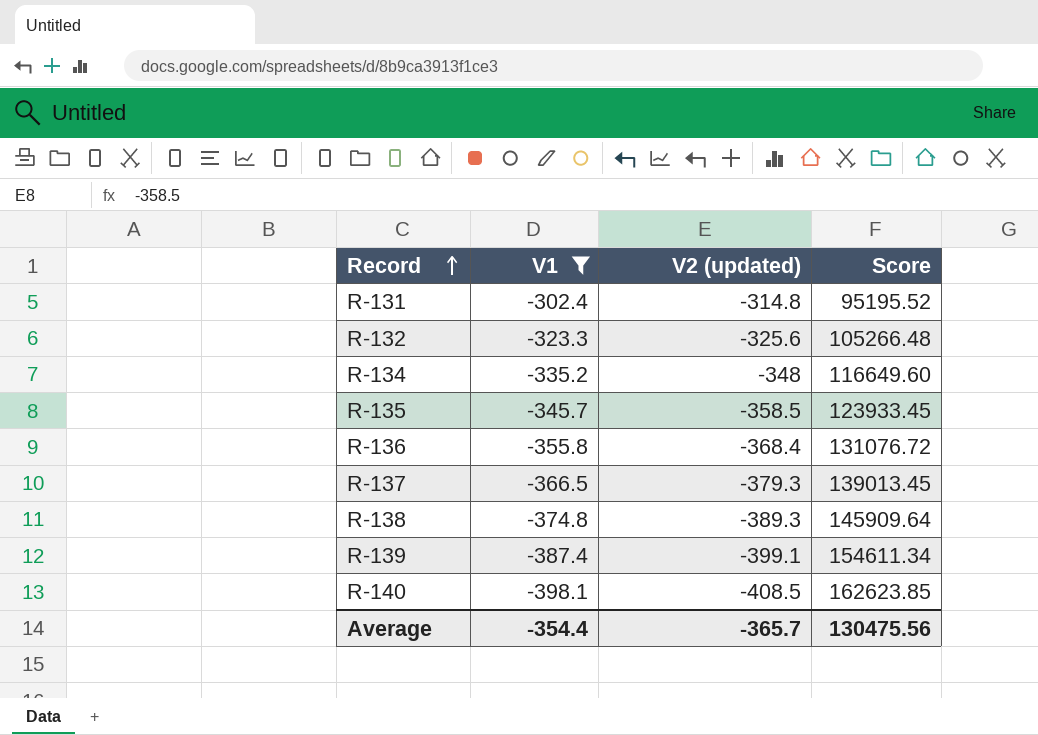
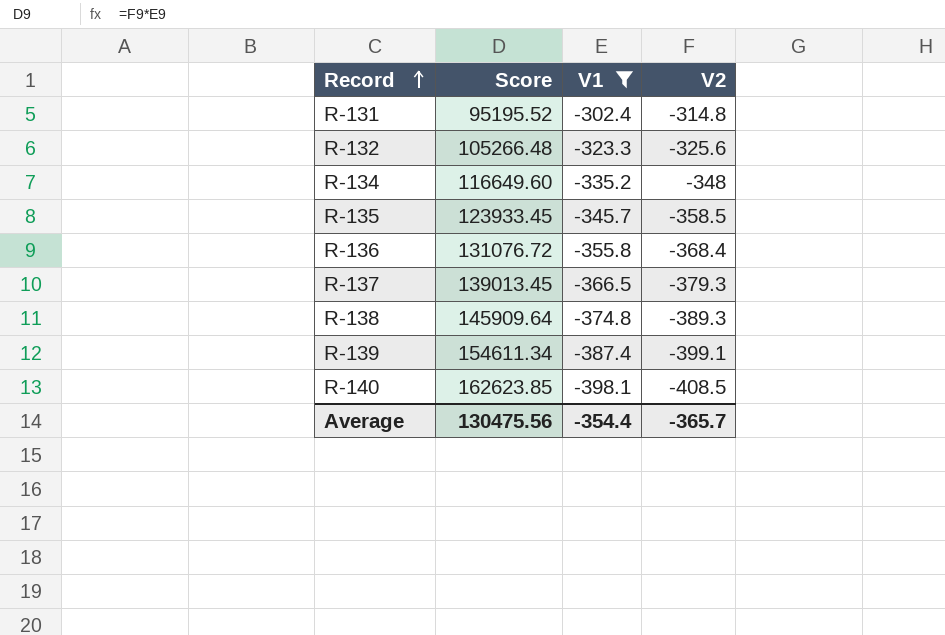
column Score | position: 4 -> 2
column name: V2 (updated) -> V2

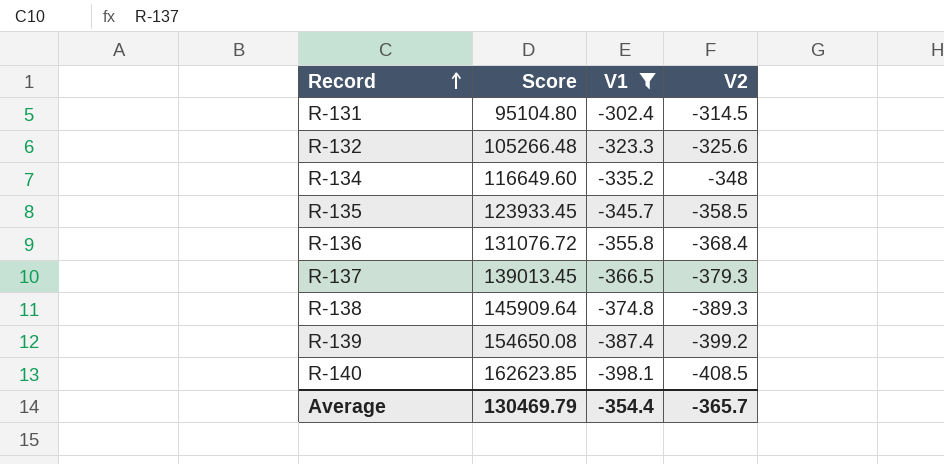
R-131 | Score: 95195.52 -> 95104.80
R-131 | V2: -314.8 -> -314.5
R-139 | Score: 154611.34 -> 154650.08
R-139 | V2: -399.1 -> -399.2
Average | Score: 130475.56 -> 130469.79

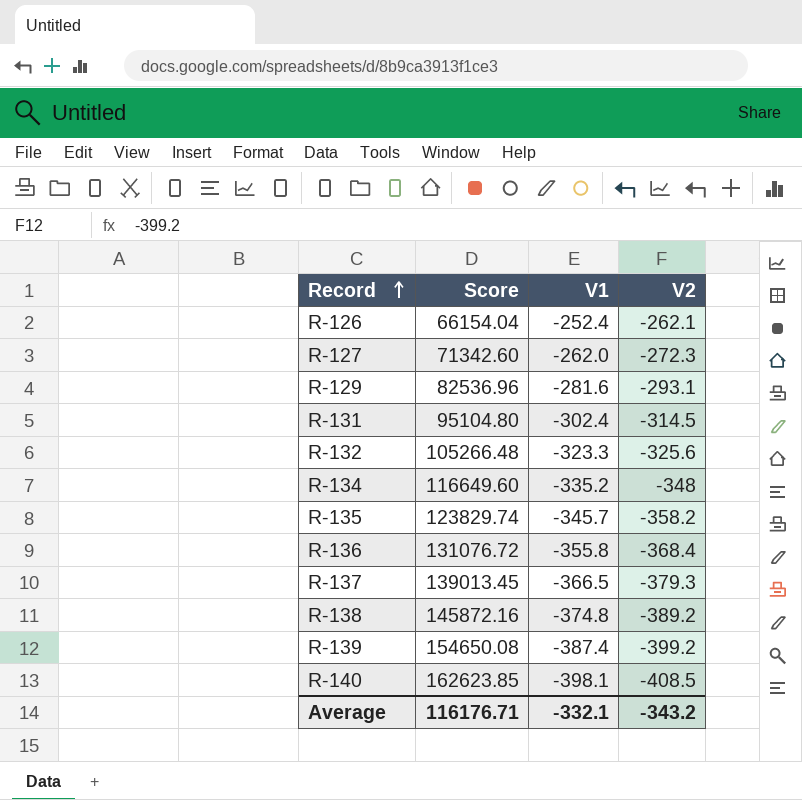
filter: V1 <= -302.4 -> none
R-135 | Score: 123933.45 -> 123829.74
R-135 | V2: -358.5 -> -358.2
R-138 | Score: 145909.64 -> 145872.16
R-138 | V2: -389.3 -> -389.2
Average | Score: 130469.79 -> 116176.71
Average | V1: -354.4 -> -332.1
Average | V2: -365.7 -> -343.2

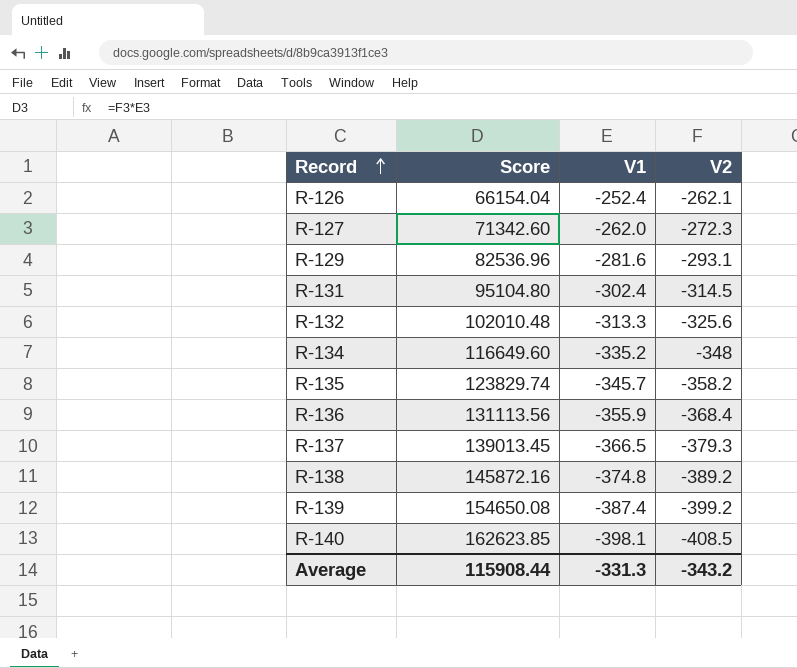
R-132 | Score: 105266.48 -> 102010.48
R-132 | V1: -323.3 -> -313.3
R-136 | Score: 131076.72 -> 131113.56
R-136 | V1: -355.8 -> -355.9
Average | Score: 116176.71 -> 115908.44
Average | V1: -332.1 -> -331.3

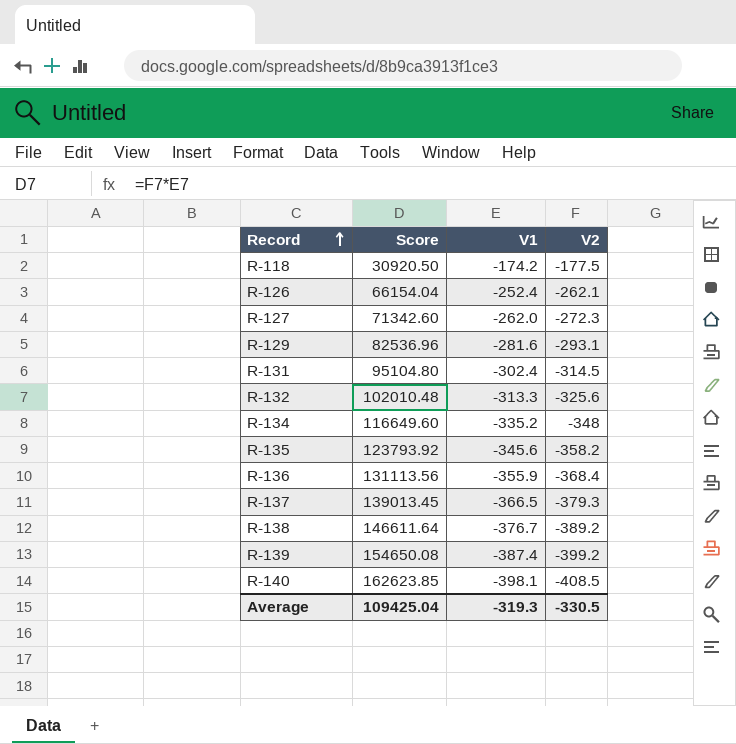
row R-118: none -> 30920.50 | -174.2 | -177.5
R-135 | Score: 123829.74 -> 123793.92
R-135 | V1: -345.7 -> -345.6
R-138 | Score: 145872.16 -> 146611.64
R-138 | V1: -374.8 -> -376.7
Average | Score: 115908.44 -> 109425.04
Average | V1: -331.3 -> -319.3
Average | V2: -343.2 -> -330.5

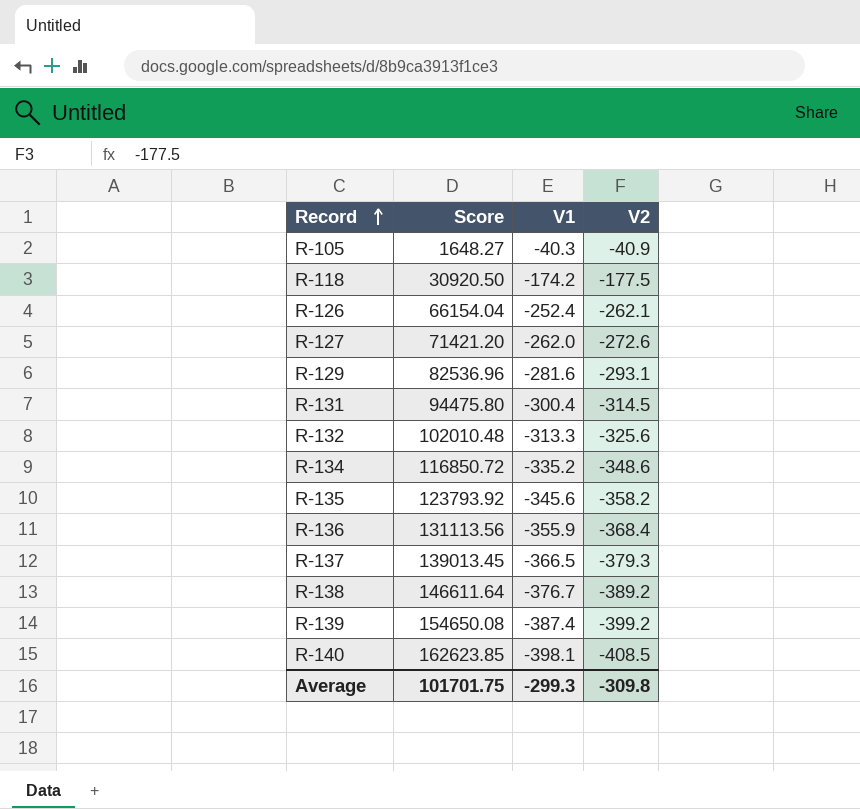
row R-105: none -> 1648.27 | -40.3 | -40.9
R-127 | Score: 71342.60 -> 71421.20
R-127 | V2: -272.3 -> -272.6
R-131 | Score: 95104.80 -> 94475.80
R-131 | V1: -302.4 -> -300.4
R-134 | Score: 116649.60 -> 116850.72
R-134 | V2: -348 -> -348.6
Average | Score: 109425.04 -> 101701.75
Average | V1: -319.3 -> -299.3
Average | V2: -330.5 -> -309.8

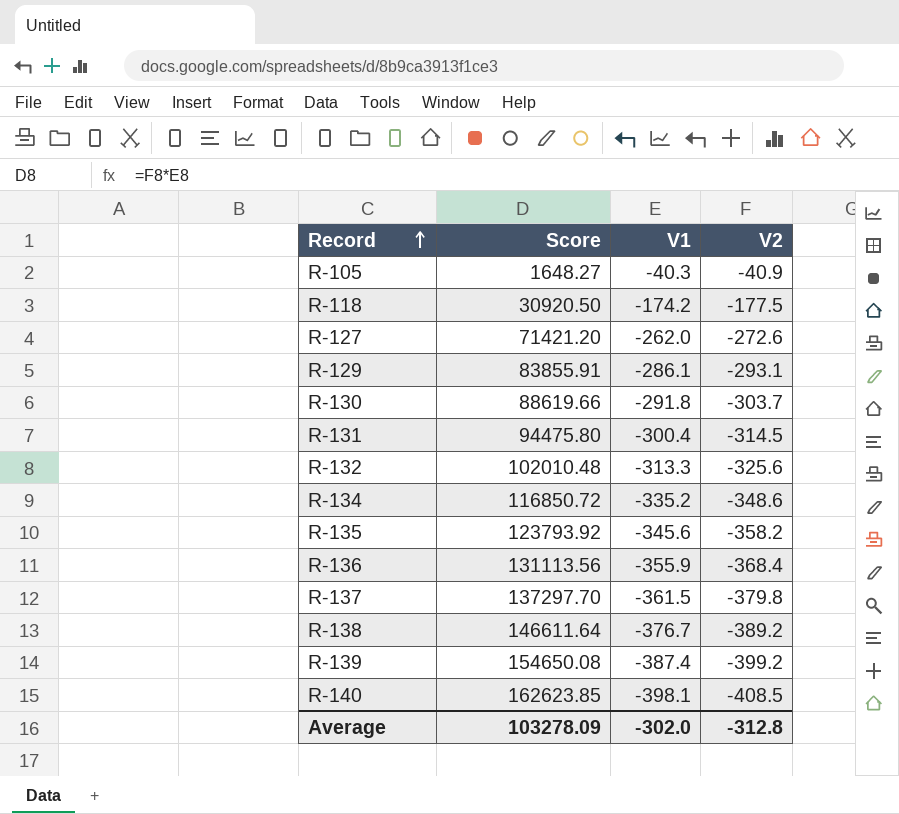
row R-126: 66154.04 | -252.4 | -262.1 -> none
R-129 | Score: 82536.96 -> 83855.91
R-129 | V1: -281.6 -> -286.1
row R-130: none -> 88619.66 | -291.8 | -303.7
R-137 | Score: 139013.45 -> 137297.70
R-137 | V1: -366.5 -> -361.5
R-137 | V2: -379.3 -> -379.8
Average | Score: 101701.75 -> 103278.09
Average | V1: -299.3 -> -302.0
Average | V2: -309.8 -> -312.8

